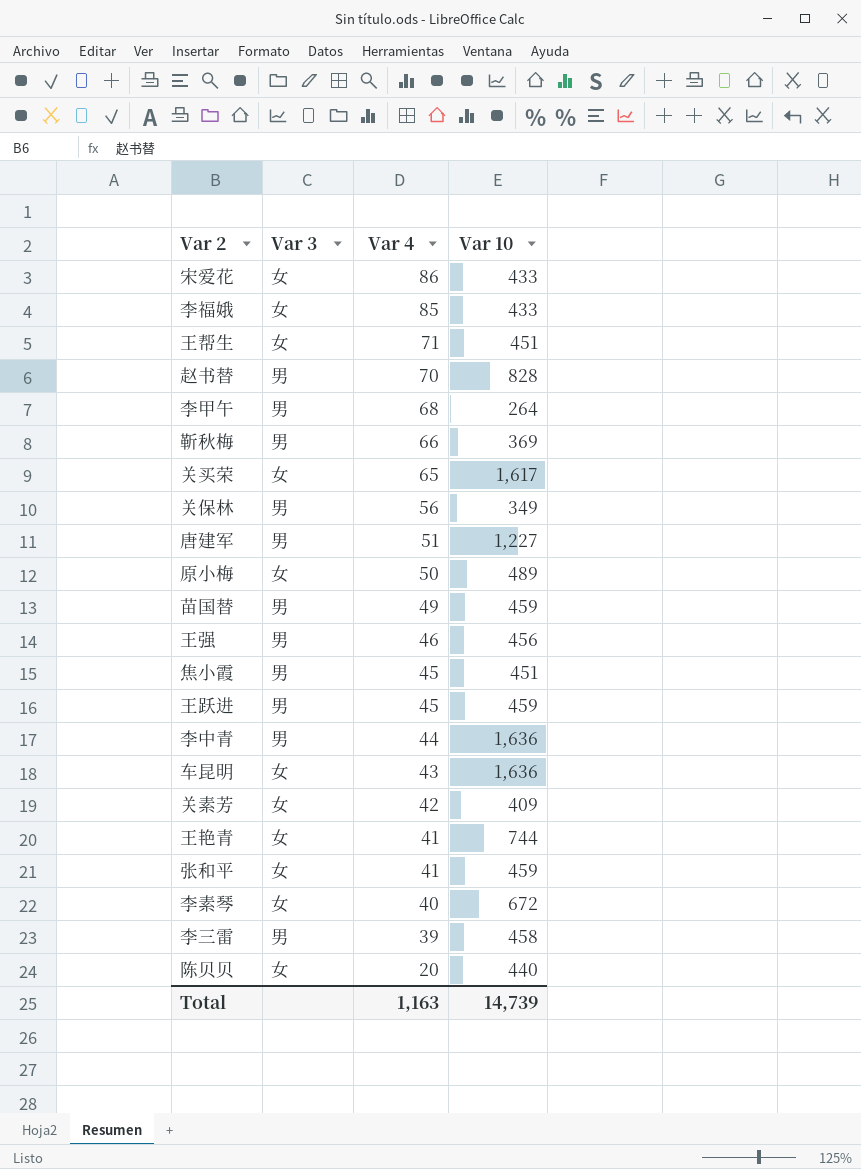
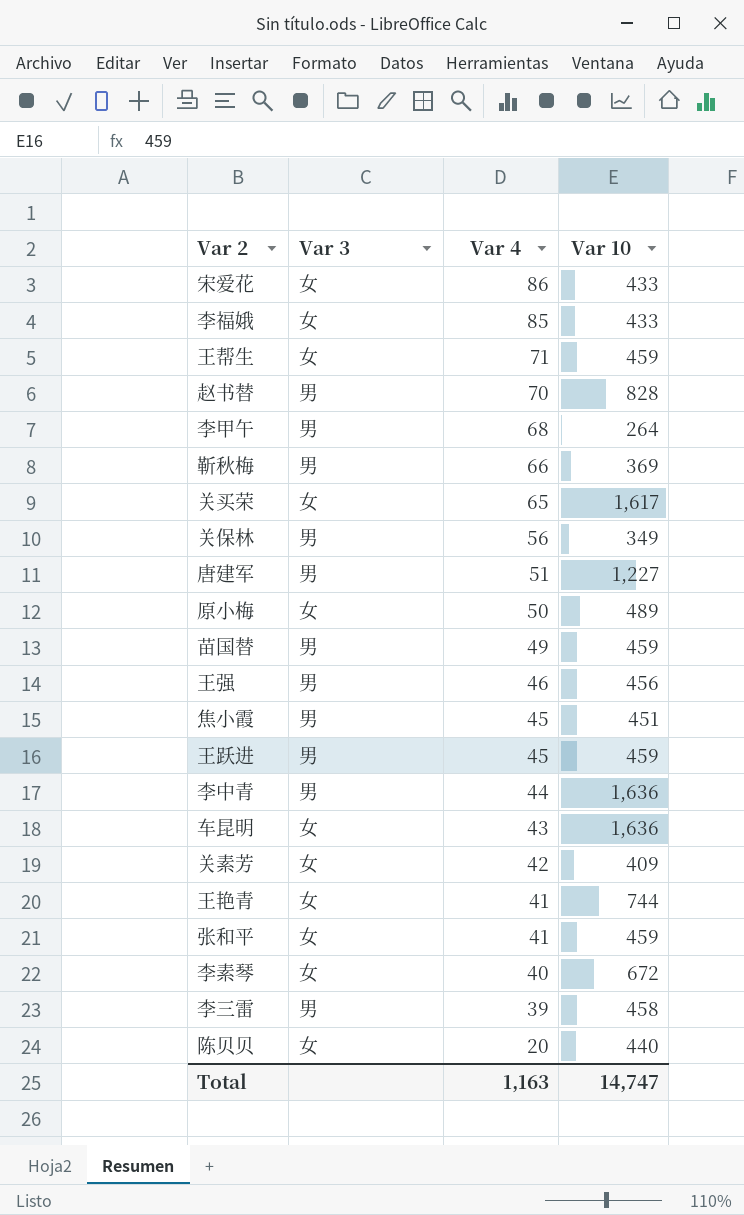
王帮生 | Var 10: 451 -> 459
Total | Var 10: 14,739 -> 14,747

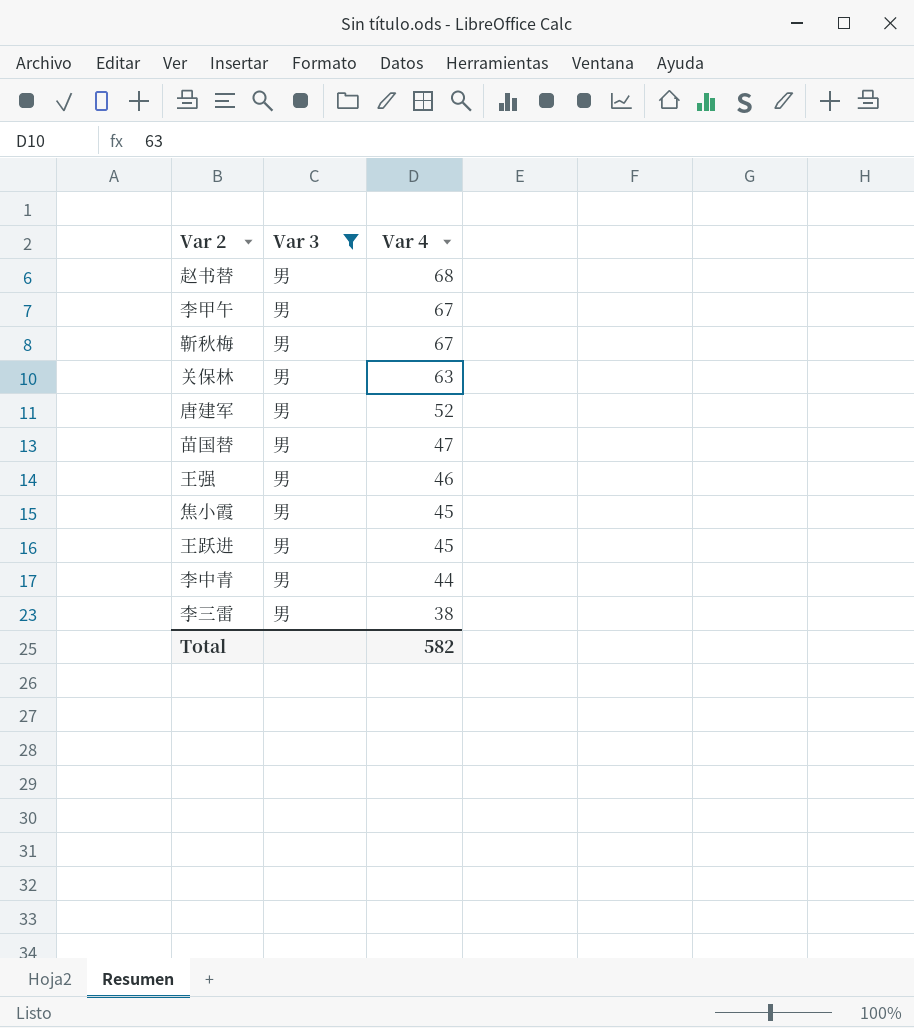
filter: none -> Var 3 = 男
column Var 10 | position: 4 -> none
赵书替 | Var 4: 70 -> 68
李甲午 | Var 4: 68 -> 67
靳秋梅 | Var 4: 66 -> 67
关保林 | Var 4: 56 -> 63
唐建军 | Var 4: 51 -> 52
苗国替 | Var 4: 49 -> 47
李三雷 | Var 4: 39 -> 38
Total | Var 4: 1,163 -> 582

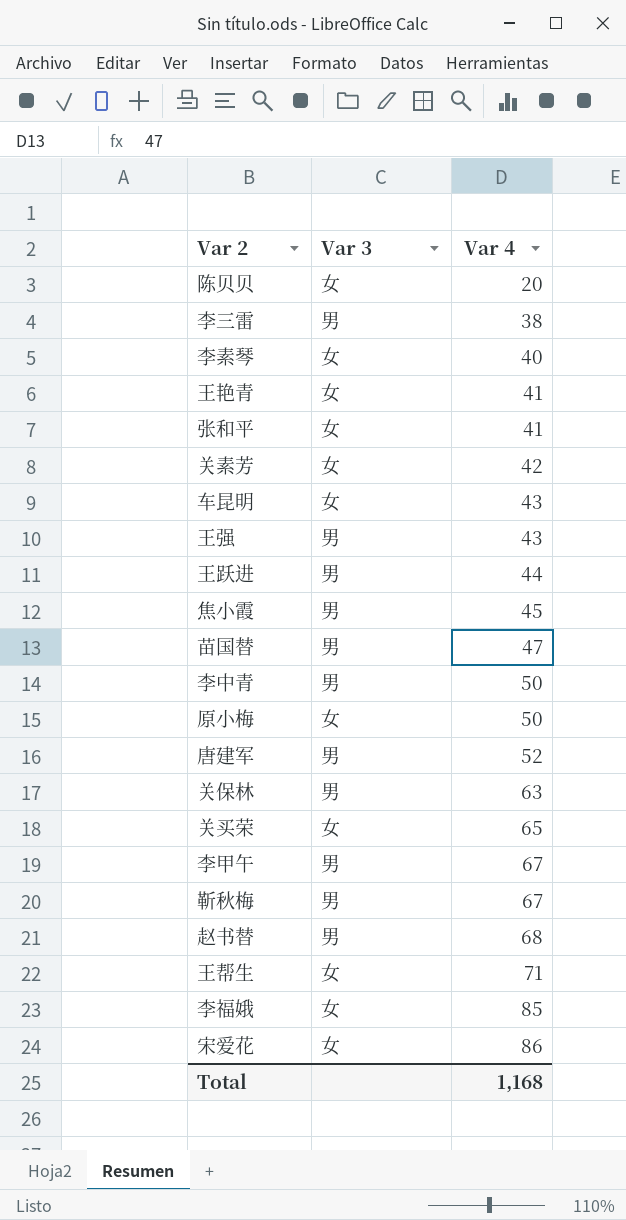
filter: Var 3 = 男 -> none
row order: Var 4 descending -> Var 4 ascending
王强 | Var 4: 46 -> 43
王跃进 | Var 4: 45 -> 44
李中青 | Var 4: 44 -> 50
Total | Var 4: 582 -> 1,168

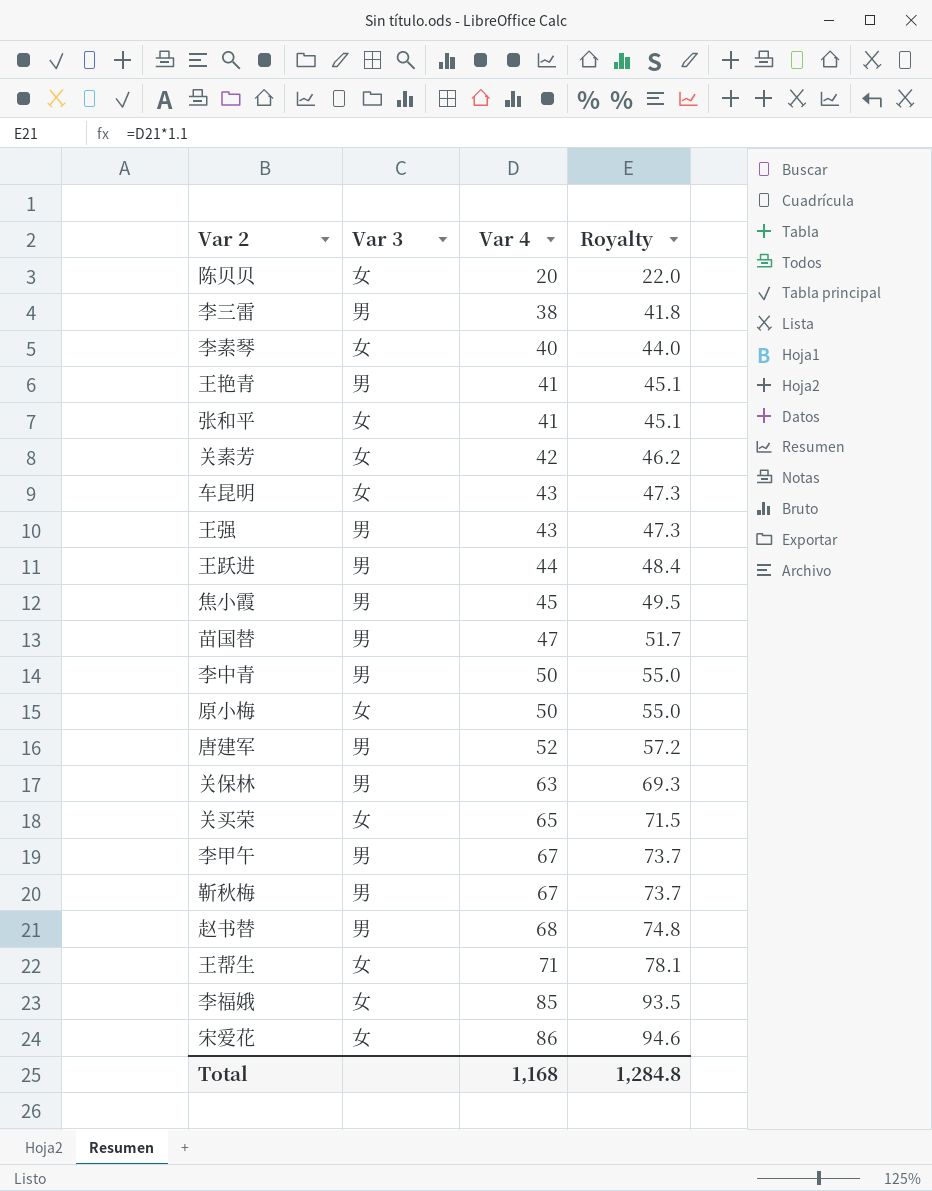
column Royalty | formula: none -> [Var 4] * 1.1
王艳青 | Var 3: 女 -> 男

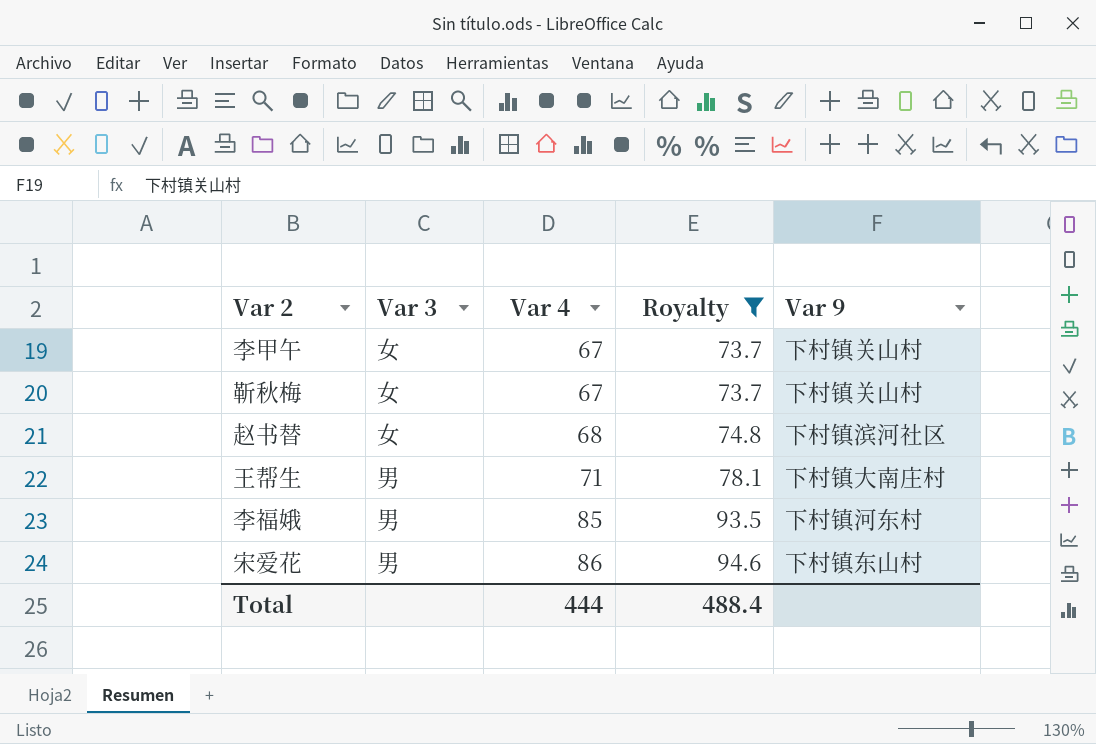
filter: none -> Royalty >= 73.7
column Var 9 | position: none -> 5
李甲午 | Var 3: 男 -> 女
靳秋梅 | Var 3: 男 -> 女
赵书替 | Var 3: 男 -> 女
王帮生 | Var 3: 女 -> 男
李福娥 | Var 3: 女 -> 男
宋爱花 | Var 3: 女 -> 男
Total | Var 4: 1,168 -> 444
Total | Royalty: 1,284.8 -> 488.4

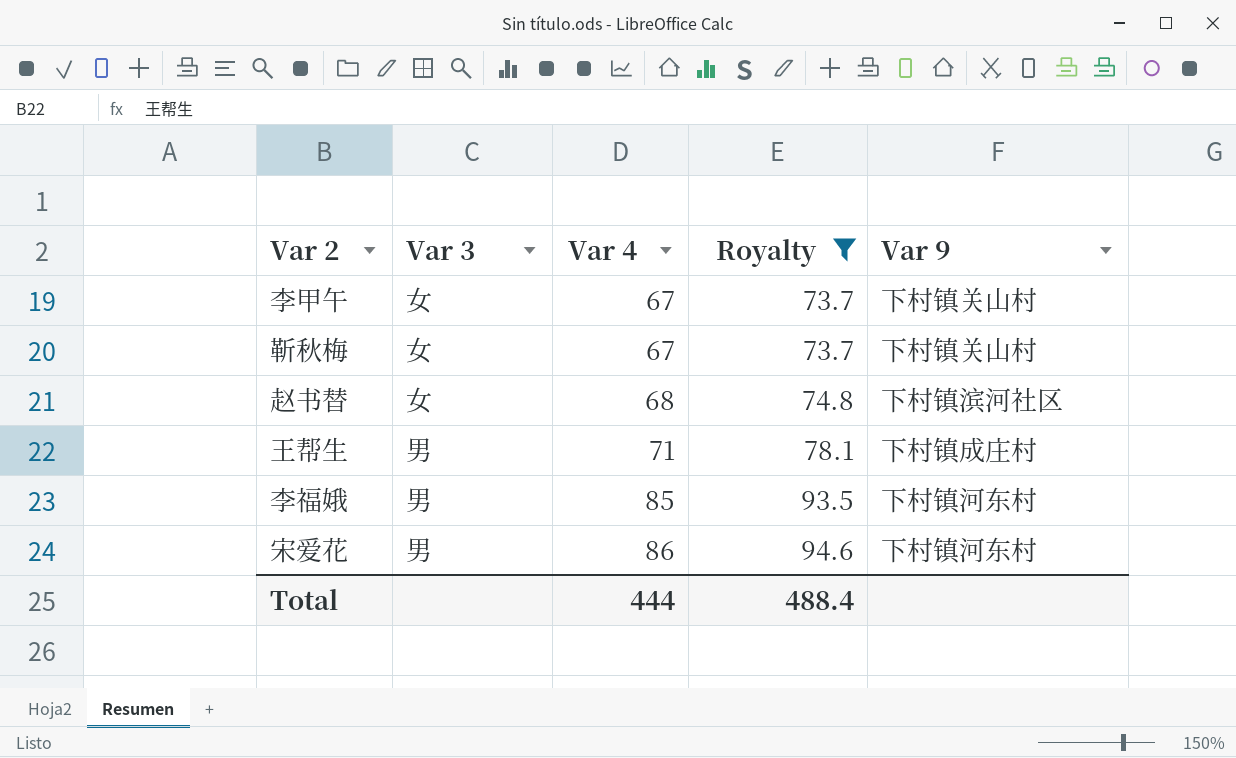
王帮生 | Var 9: 下村镇大南庄村 -> 下村镇成庄村
宋爱花 | Var 9: 下村镇东山村 -> 下村镇河东村

